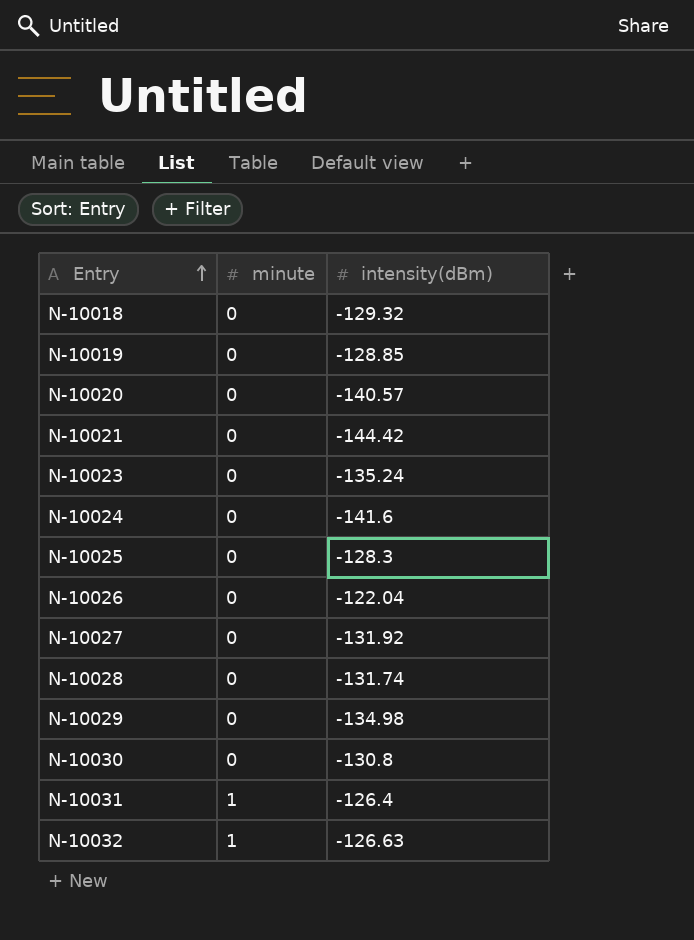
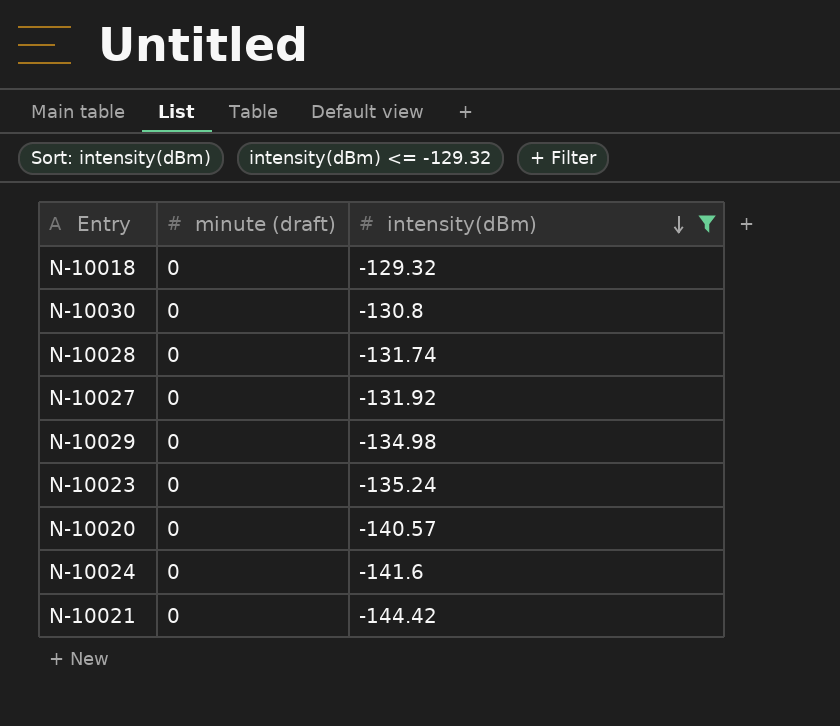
filter: none -> intensity(dBm) <= -129.32
row order: Entry ascending -> intensity(dBm) descending
column name: minute -> minute (draft)

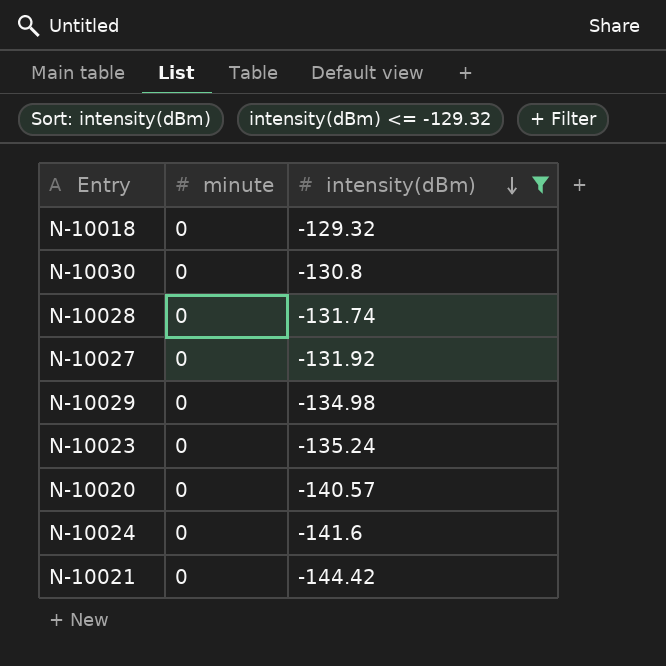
column name: minute (draft) -> minute

